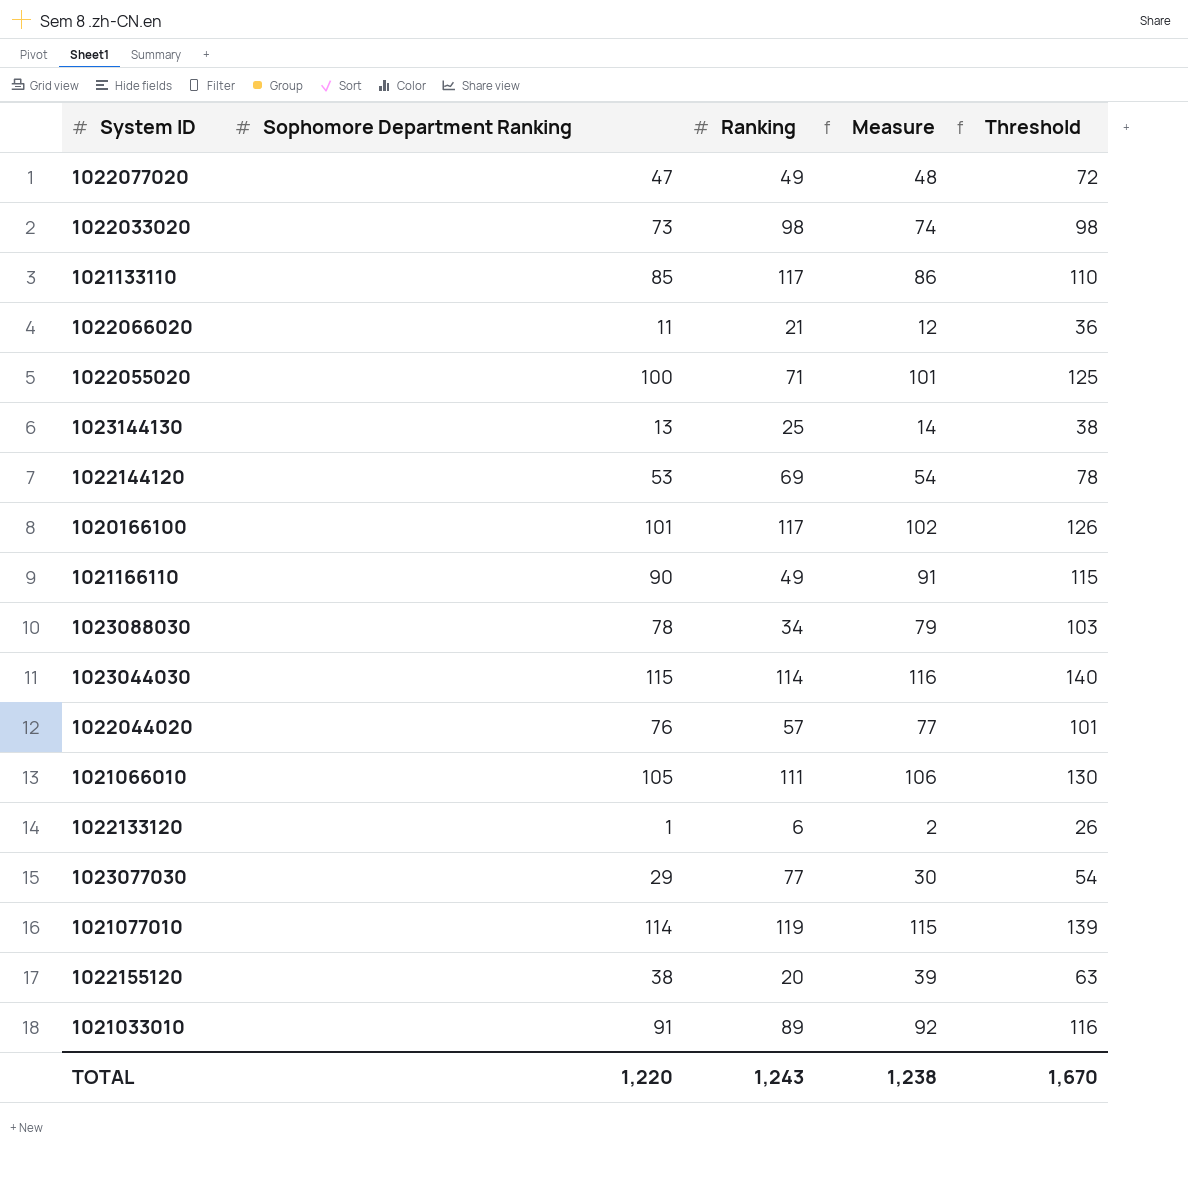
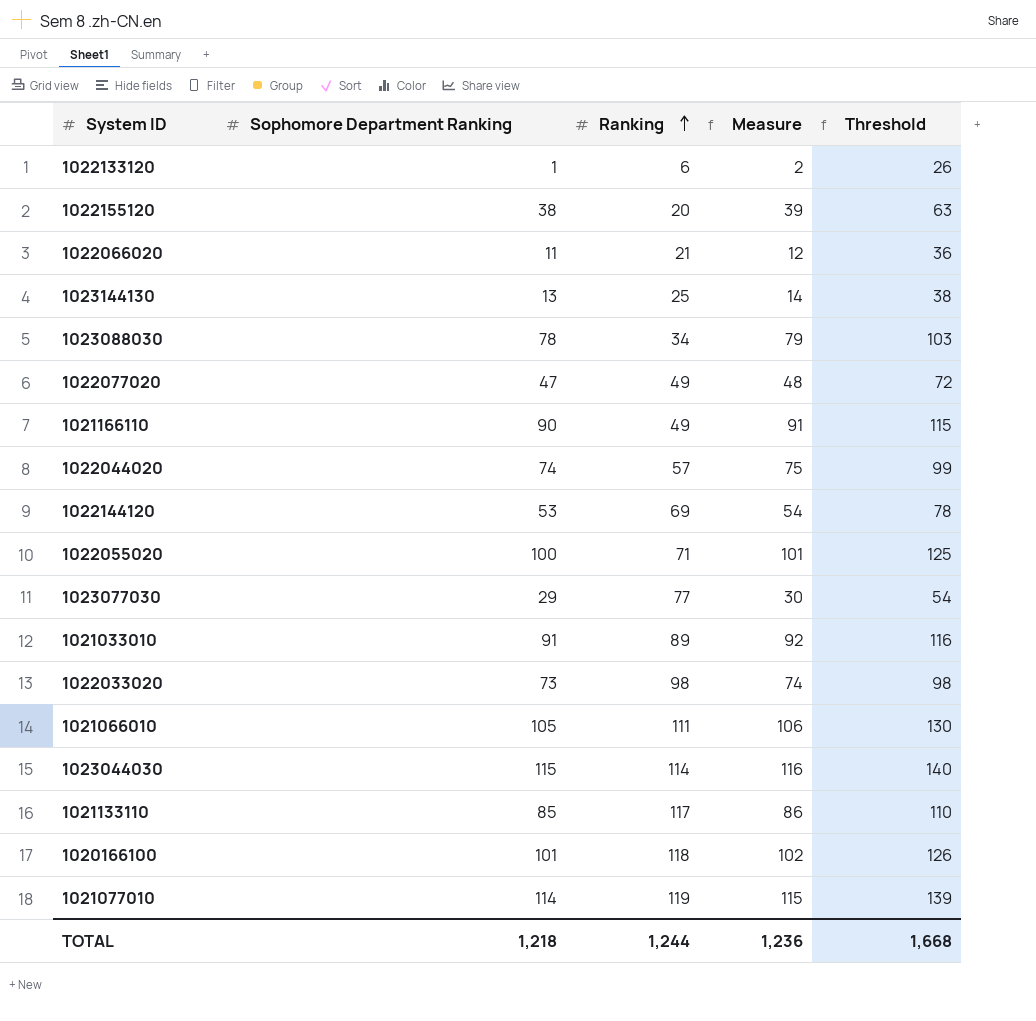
row order: none -> Ranking ascending
1022044020 | Sophomore Department Ranking: 76 -> 74
1022044020 | Measure: 77 -> 75
1022044020 | Threshold: 101 -> 99
1020166100 | Ranking: 117 -> 118
TOTAL | Sophomore Department Ranking: 1,220 -> 1,218
TOTAL | Ranking: 1,243 -> 1,244
TOTAL | Measure: 1,238 -> 1,236
TOTAL | Threshold: 1,670 -> 1,668

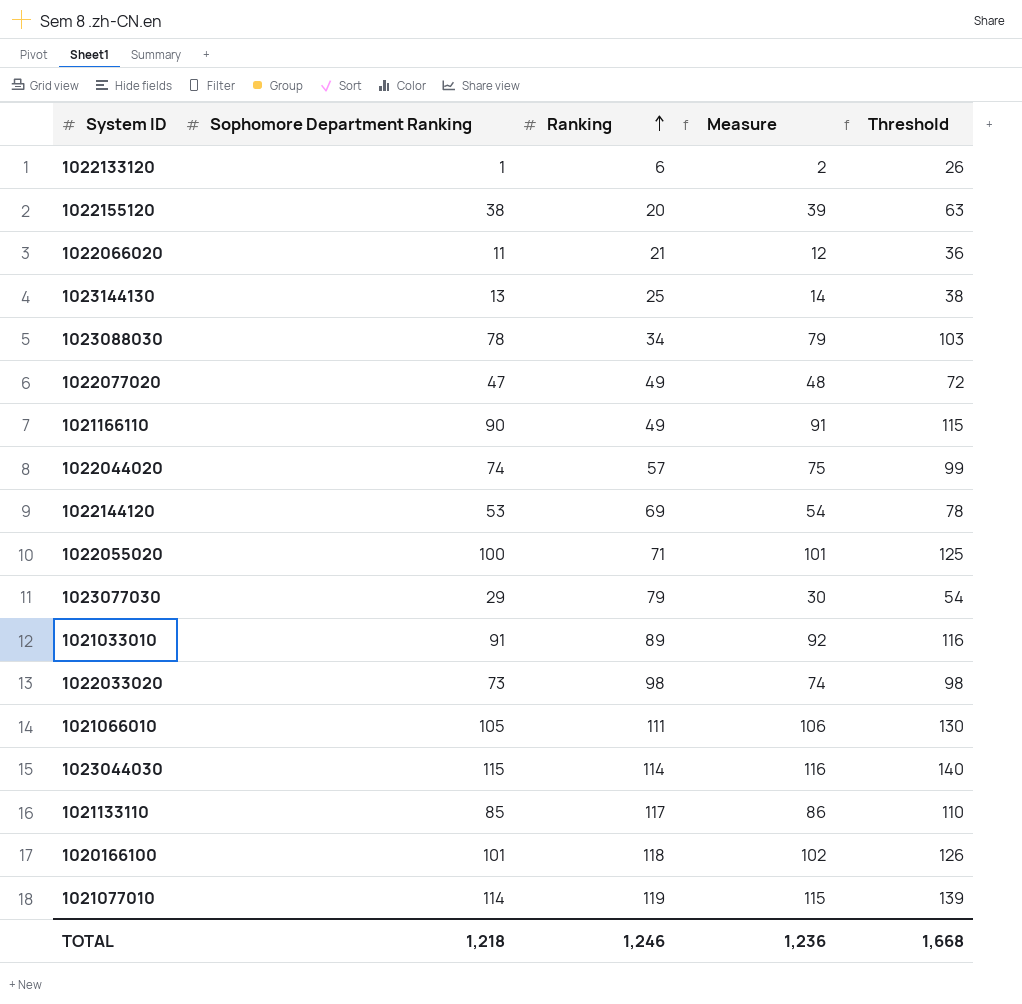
1023077030 | Ranking: 77 -> 79
TOTAL | Ranking: 1,244 -> 1,246

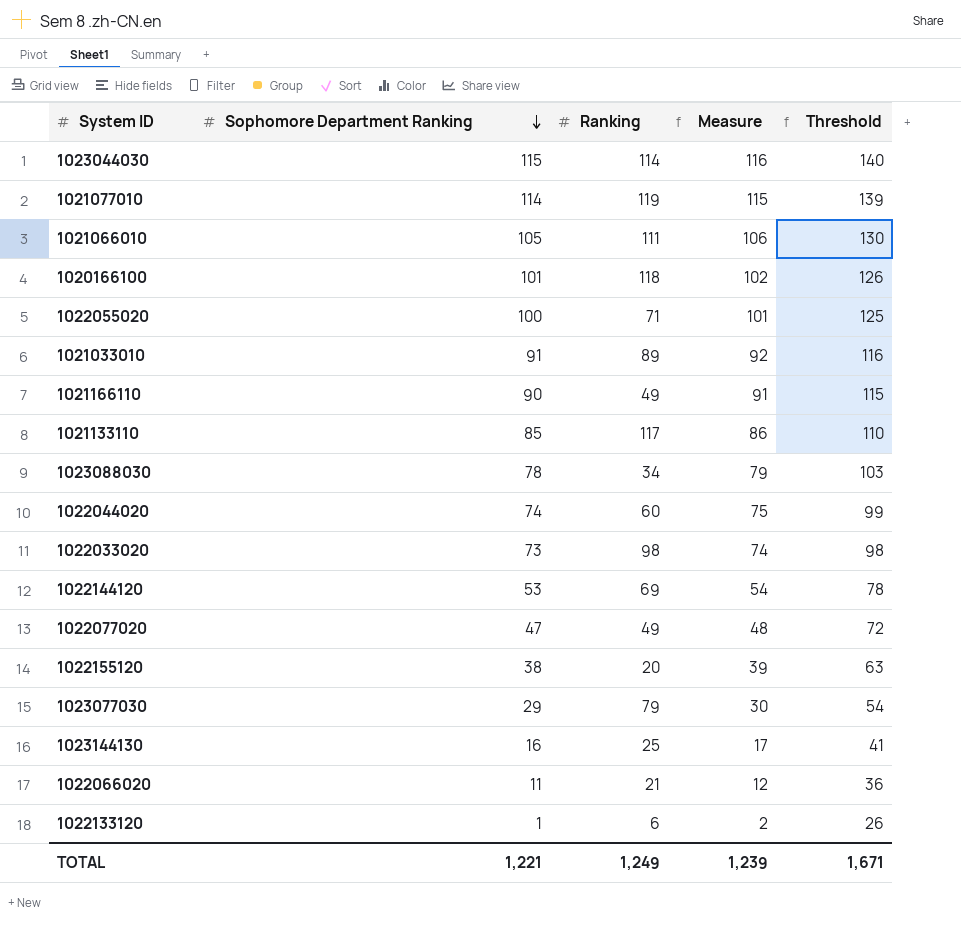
row order: Ranking ascending -> Sophomore Department Ranking descending
1022044020 | Ranking: 57 -> 60
1023144130 | Sophomore Department Ranking: 13 -> 16
1023144130 | Measure: 14 -> 17
1023144130 | Threshold: 38 -> 41
TOTAL | Sophomore Department Ranking: 1,218 -> 1,221
TOTAL | Ranking: 1,246 -> 1,249
TOTAL | Measure: 1,236 -> 1,239
TOTAL | Threshold: 1,668 -> 1,671

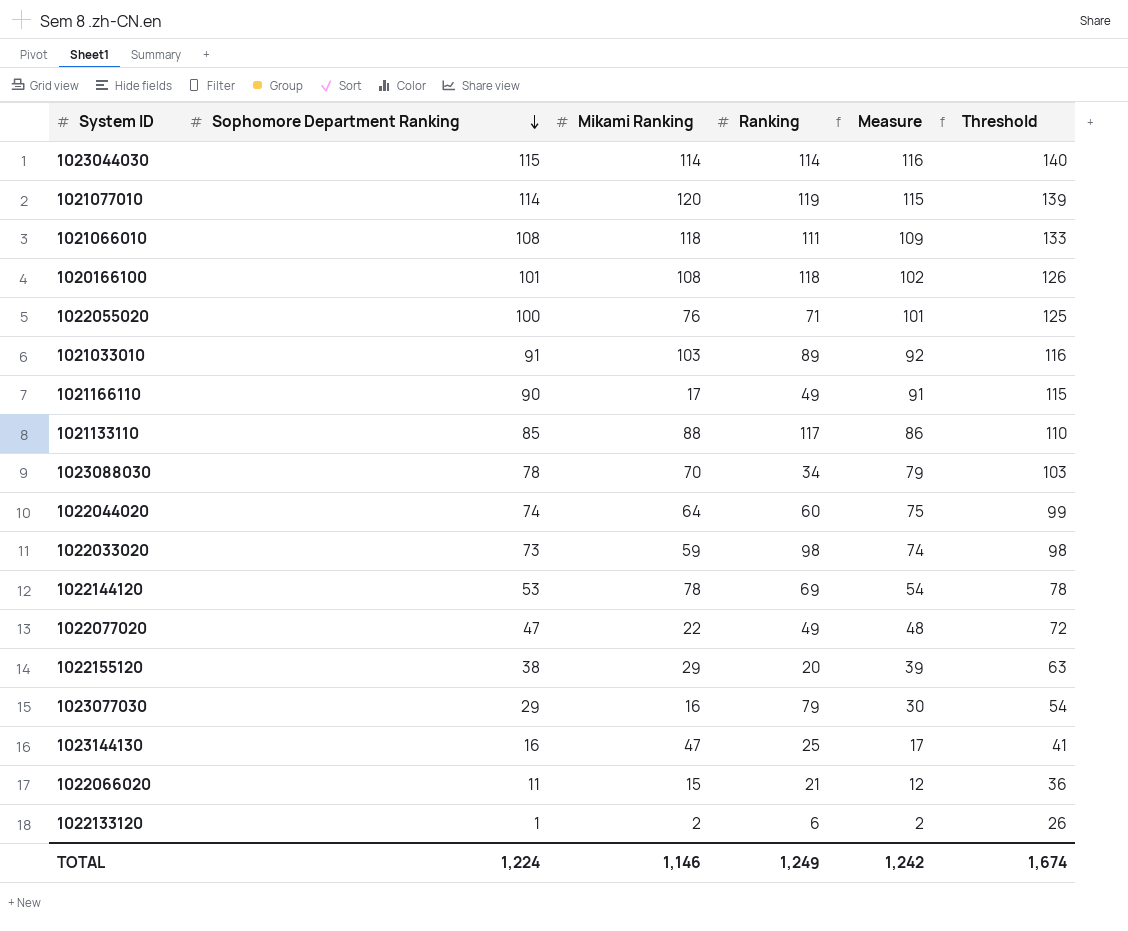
column Mikami Ranking | position: none -> 3
1021066010 | Sophomore Department Ranking: 105 -> 108
1021066010 | Measure: 106 -> 109
1021066010 | Threshold: 130 -> 133
TOTAL | Sophomore Department Ranking: 1,221 -> 1,224
TOTAL | Measure: 1,239 -> 1,242
TOTAL | Threshold: 1,671 -> 1,674

